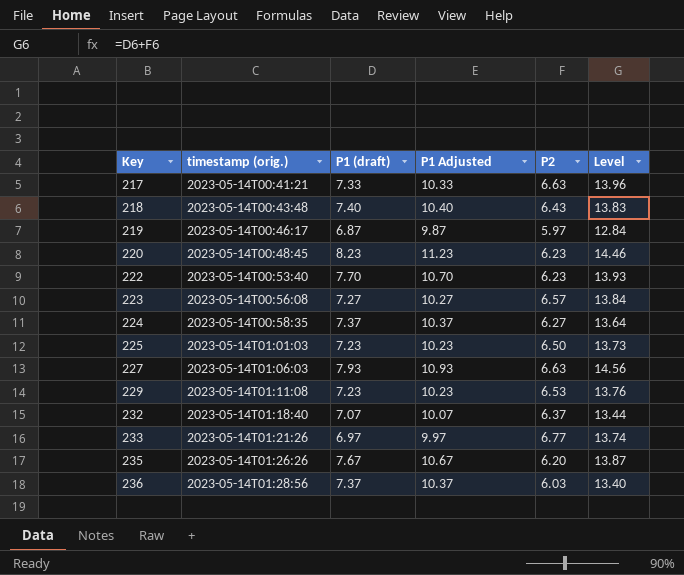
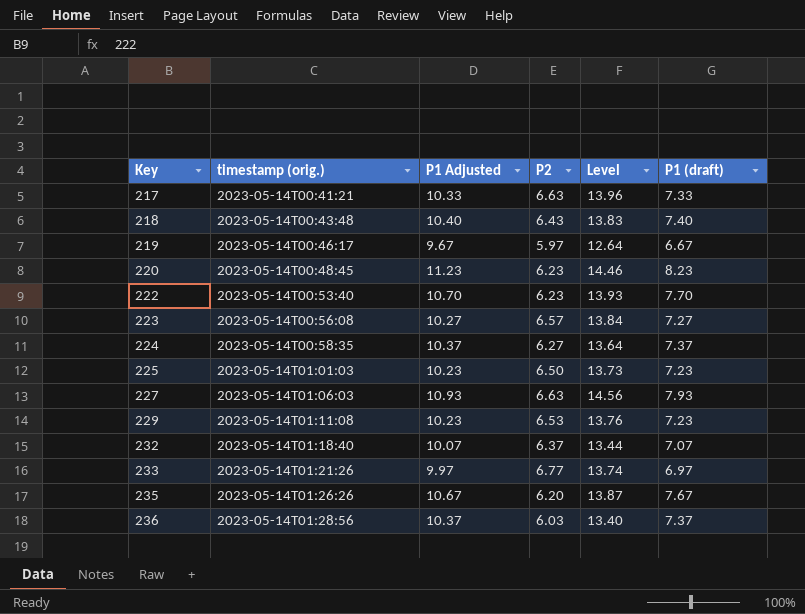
column P1 (draft) | position: 3 -> 6
219 | P1 Adjusted: 9.87 -> 9.67
219 | Level: 12.84 -> 12.64
219 | P1 (draft): 6.87 -> 6.67

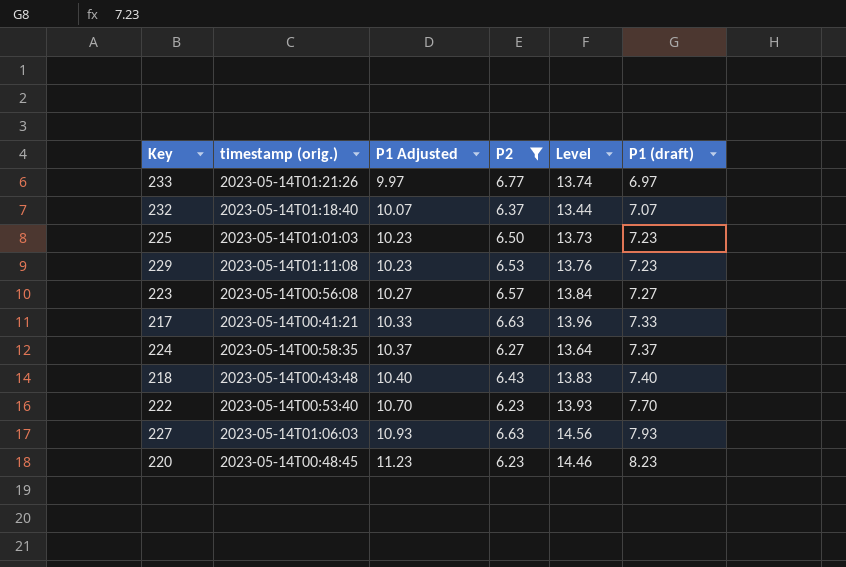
filter: none -> P2 >= 6.23
row order: Key ascending -> P1 Adjusted ascending

